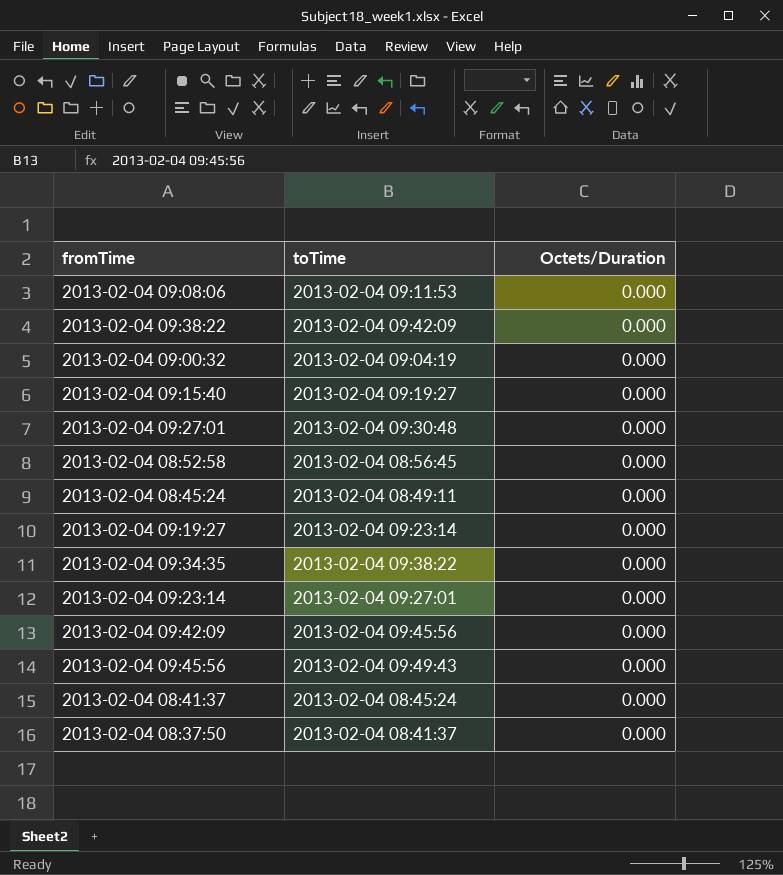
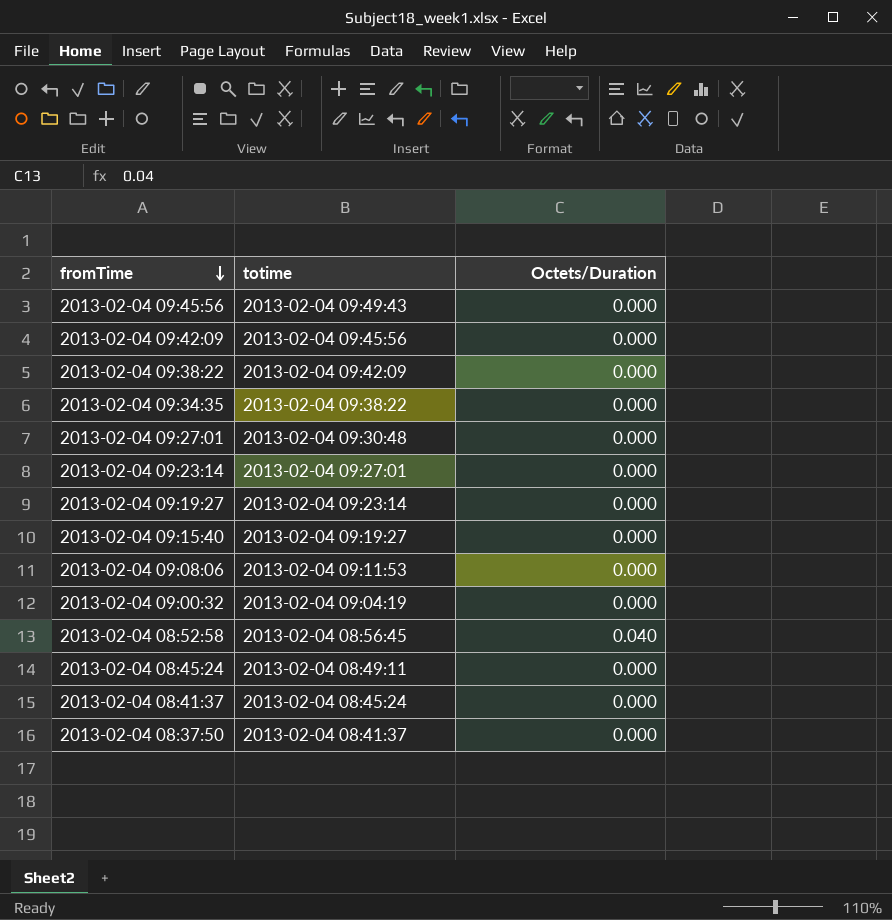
row order: none -> fromTime descending
column name: toTime -> totime
2013-02-04 08:52:58 | Octets/Duration: 0.000 -> 0.040

